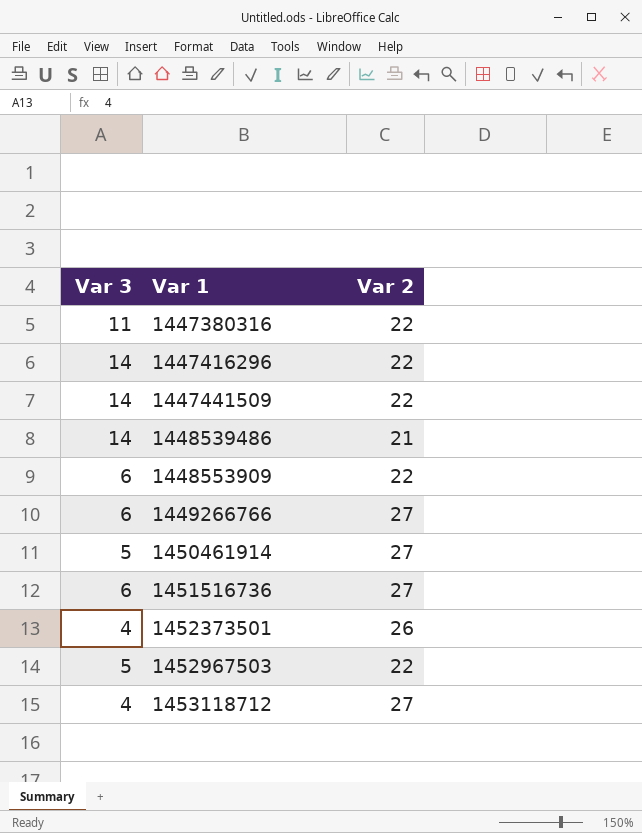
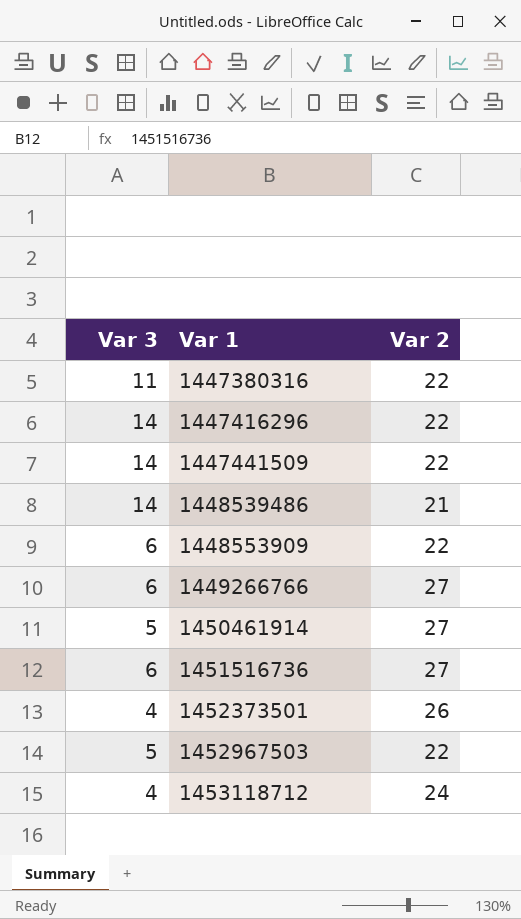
1453118712 | Var 2: 27 -> 24

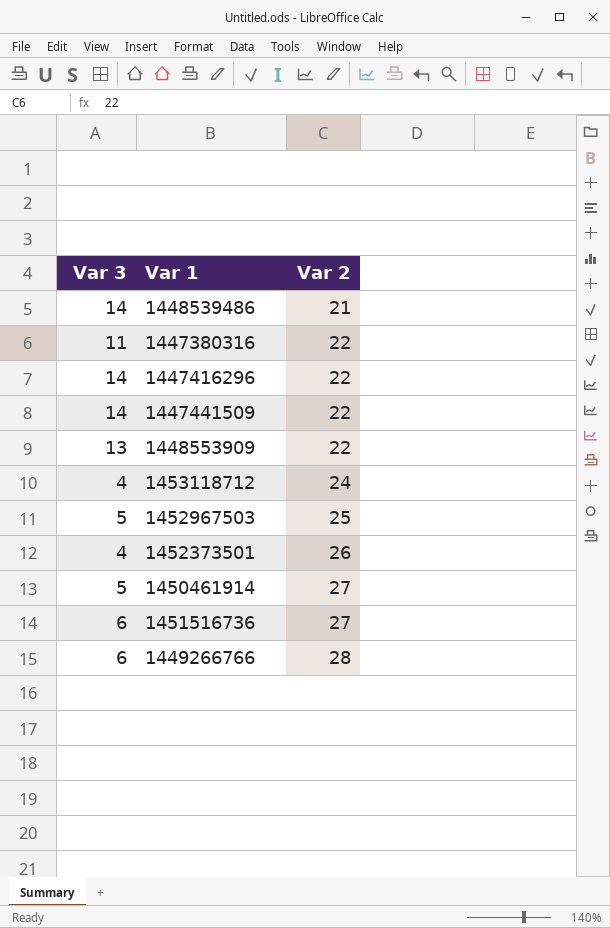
row order: Var 1 ascending -> Var 2 ascending
1448553909 | Var 3: 6 -> 13
1452967503 | Var 2: 22 -> 25
1449266766 | Var 2: 27 -> 28

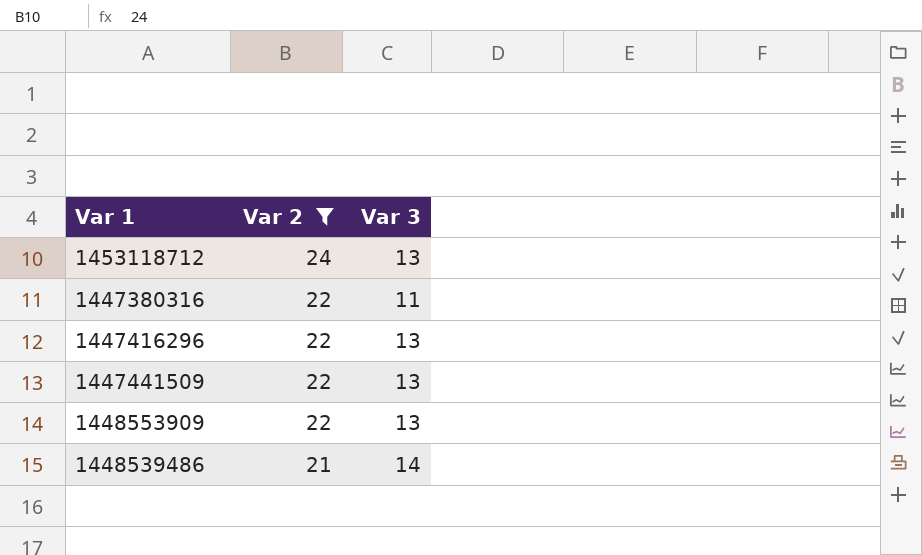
filter: none -> Var 2 <= 24
row order: Var 2 ascending -> Var 2 descending
column Var 3 | position: 1 -> 3
1453118712 | Var 3: 4 -> 13
1447416296 | Var 3: 14 -> 13
1447441509 | Var 3: 14 -> 13

